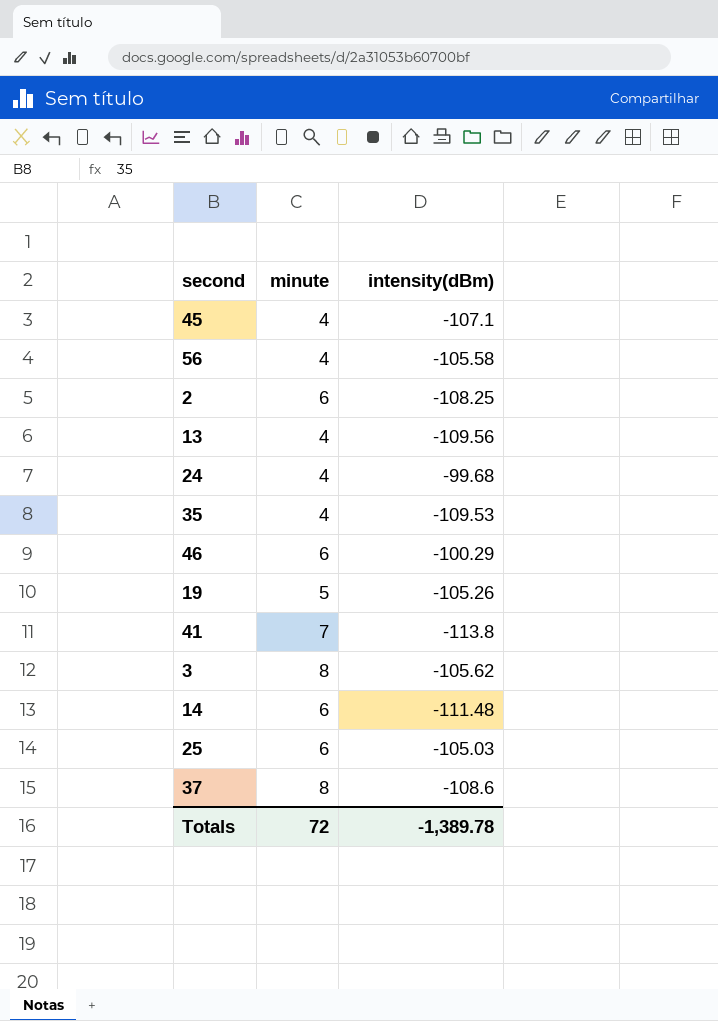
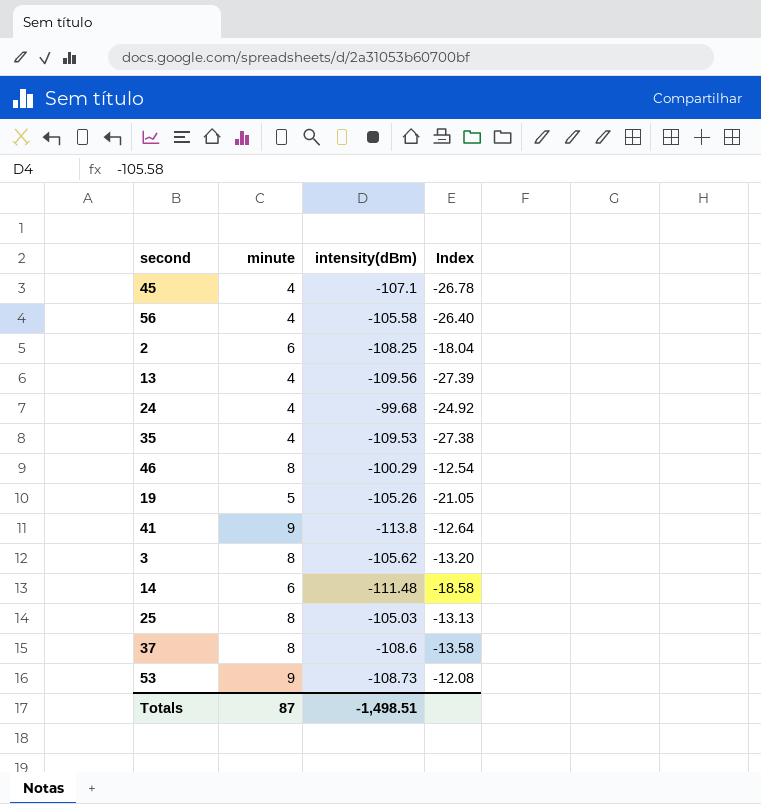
column Index | formula: none -> [intensity(dBm)] / [minute]
46 | minute: 6 -> 8
41 | minute: 7 -> 9
25 | minute: 6 -> 8
row 53: none -> 9 | -108.73 | -12.08
Totals | minute: 72 -> 87
Totals | intensity(dBm): -1,389.78 -> -1,498.51

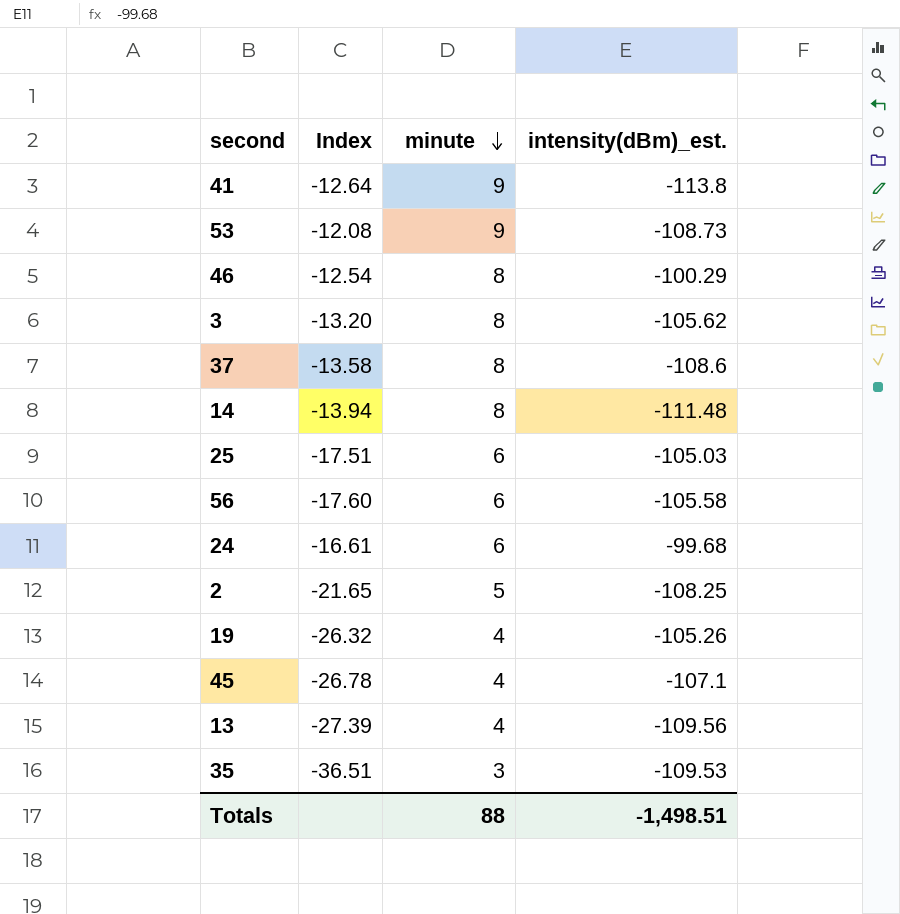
row order: none -> minute descending
column Index | position: 4 -> 2
column name: intensity(dBm) -> intensity(dBm)_est.
14 | Index: -18.58 -> -13.94
14 | minute: 6 -> 8
25 | Index: -13.13 -> -17.51
25 | minute: 8 -> 6
56 | Index: -26.40 -> -17.60
56 | minute: 4 -> 6
24 | Index: -24.92 -> -16.61
24 | minute: 4 -> 6
2 | Index: -18.04 -> -21.65
2 | minute: 6 -> 5
19 | Index: -21.05 -> -26.32
19 | minute: 5 -> 4
35 | Index: -27.38 -> -36.51
35 | minute: 4 -> 3
Totals | minute: 87 -> 88

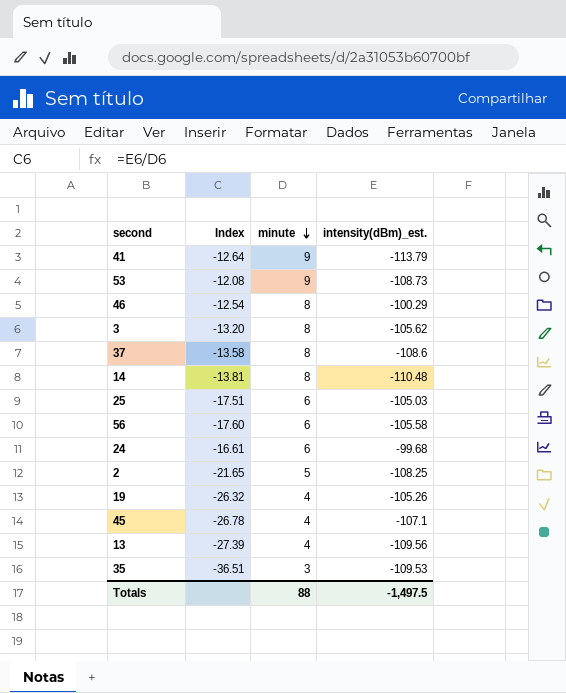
41 | intensity(dBm)_est.: -113.8 -> -113.79
14 | Index: -13.94 -> -13.81
14 | intensity(dBm)_est.: -111.48 -> -110.48
Totals | intensity(dBm)_est.: -1,498.51 -> -1,497.5

